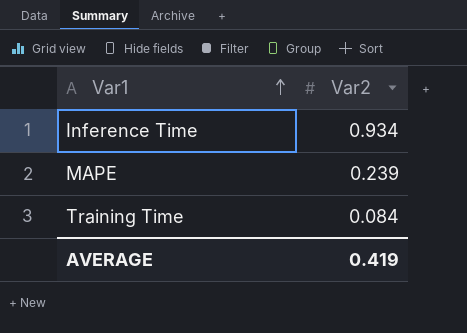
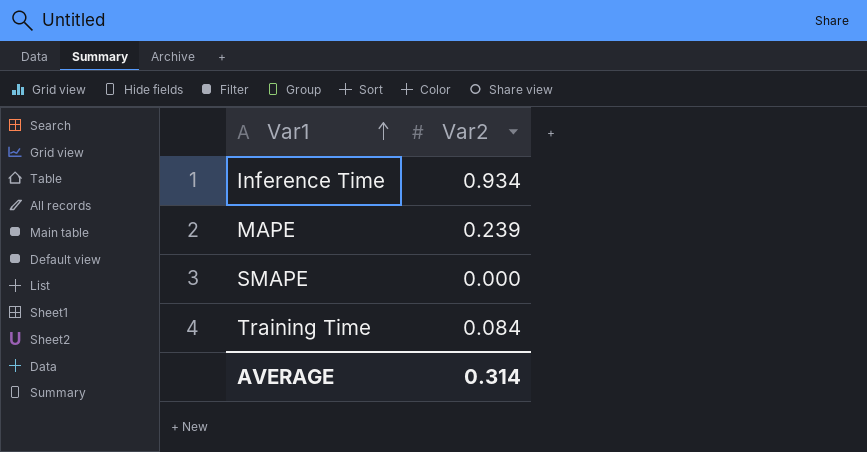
row SMAPE: none -> 0.000
AVERAGE | Var2: 0.419 -> 0.314

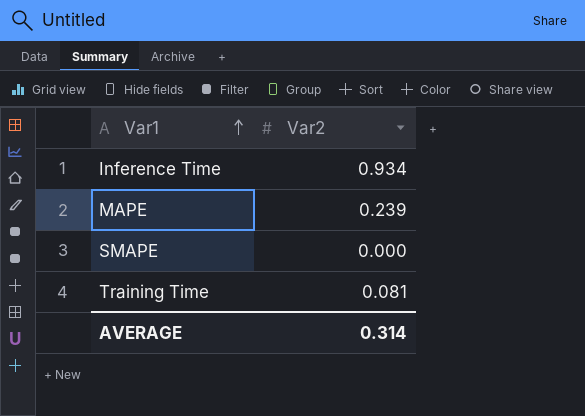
Training Time | Var2: 0.084 -> 0.081

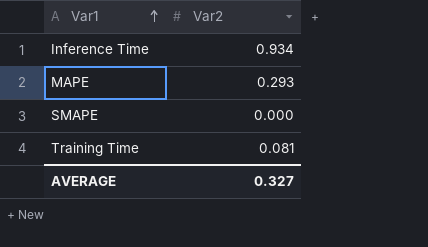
MAPE | Var2: 0.239 -> 0.293
AVERAGE | Var2: 0.314 -> 0.327

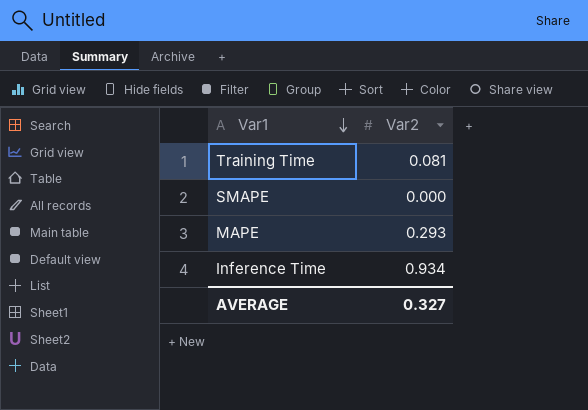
row order: Var1 ascending -> Var1 descending

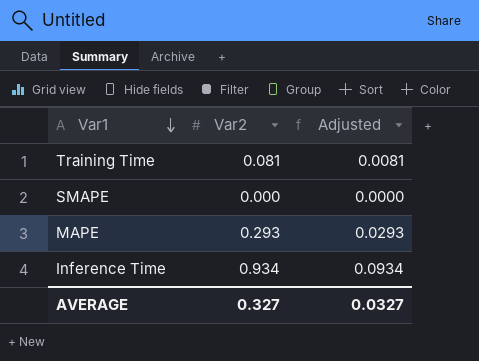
column Adjusted | formula: none -> [Var2] * 0.1

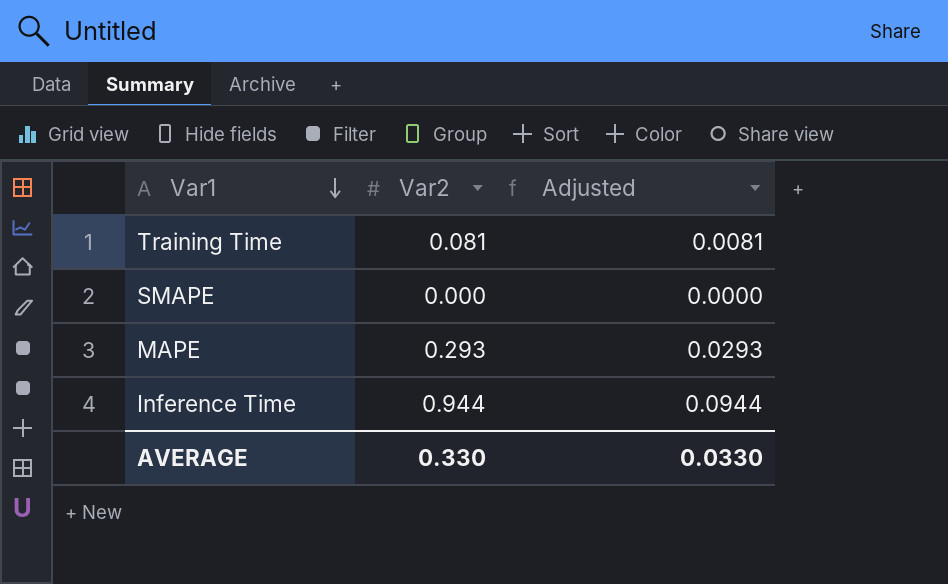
Inference Time | Var2: 0.934 -> 0.944
Inference Time | Adjusted: 0.0934 -> 0.0944
AVERAGE | Var2: 0.327 -> 0.330
AVERAGE | Adjusted: 0.0327 -> 0.0330

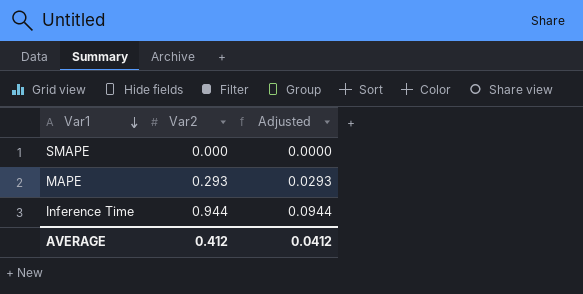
row Training Time: 0.081 | 0.0081 -> none
AVERAGE | Var2: 0.330 -> 0.412
AVERAGE | Adjusted: 0.0330 -> 0.0412

